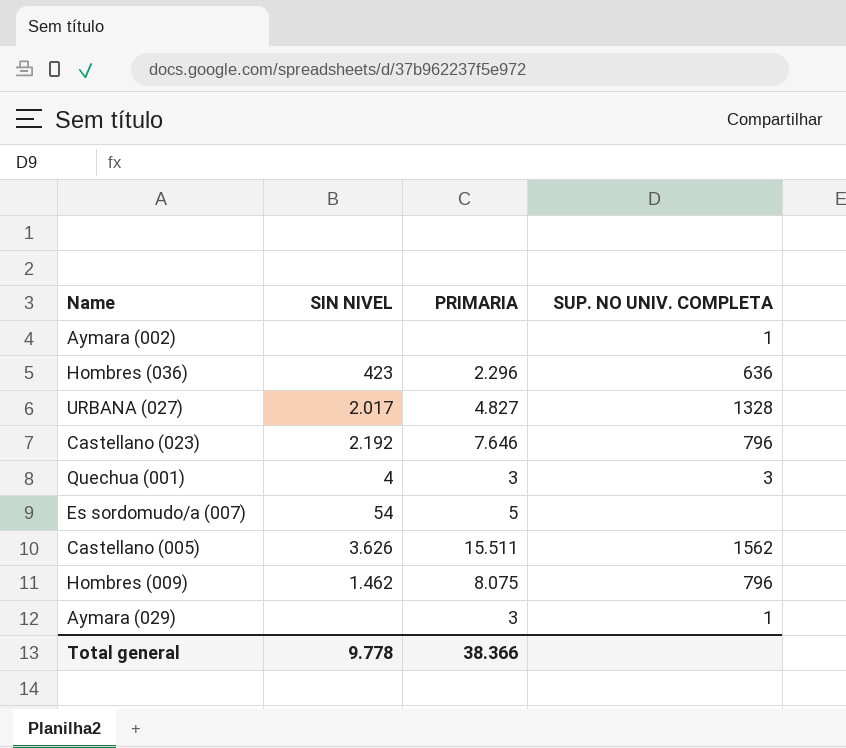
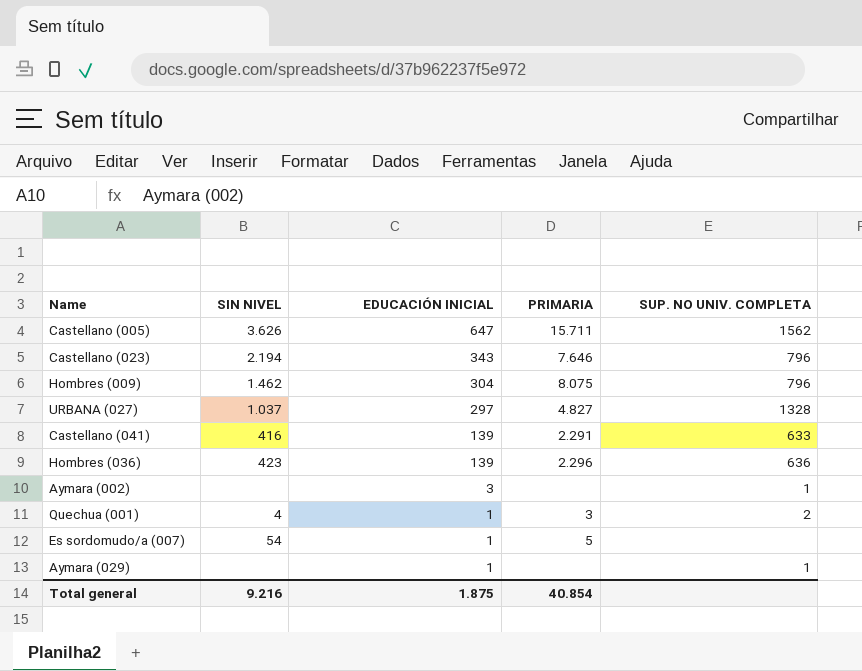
row order: none -> EDUCACIÓN INICIAL descending
column EDUCACIÓN INICIAL | position: none -> 3
Castellano (005) | PRIMARIA: 15.511 -> 15.711
Castellano (023) | SIN NIVEL: 2.192 -> 2.194
URBANA (027) | SIN NIVEL: 2.017 -> 1.037
row Castellano (041): none -> 416 | 139 | 2.291 | 633
Quechua (001) | SUP. NO UNIV. COMPLETA: 3 -> 2
Aymara (029) | PRIMARIA: 3 -> none
Total general | SIN NIVEL: 9.778 -> 9.216
Total general | PRIMARIA: 38.366 -> 40.854

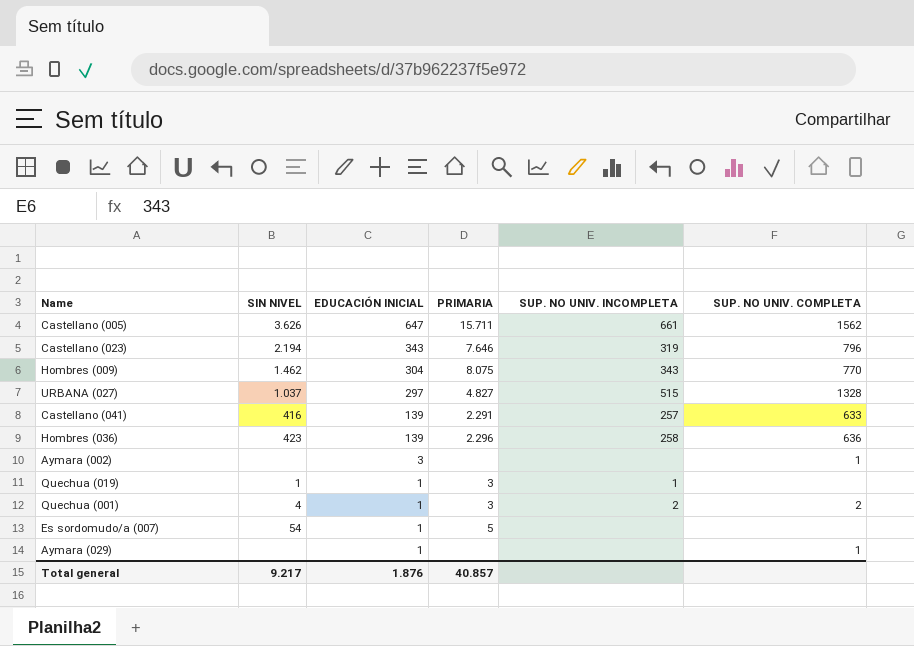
column SUP. NO UNIV. INCOMPLETA | position: none -> 5
Hombres (009) | SUP. NO UNIV. COMPLETA: 796 -> 770
row Quechua (019): none -> 1 | 1 | 3 | 1 | none
Total general | SIN NIVEL: 9.216 -> 9.217
Total general | EDUCACIÓN INICIAL: 1.875 -> 1.876
Total general | PRIMARIA: 40.854 -> 40.857

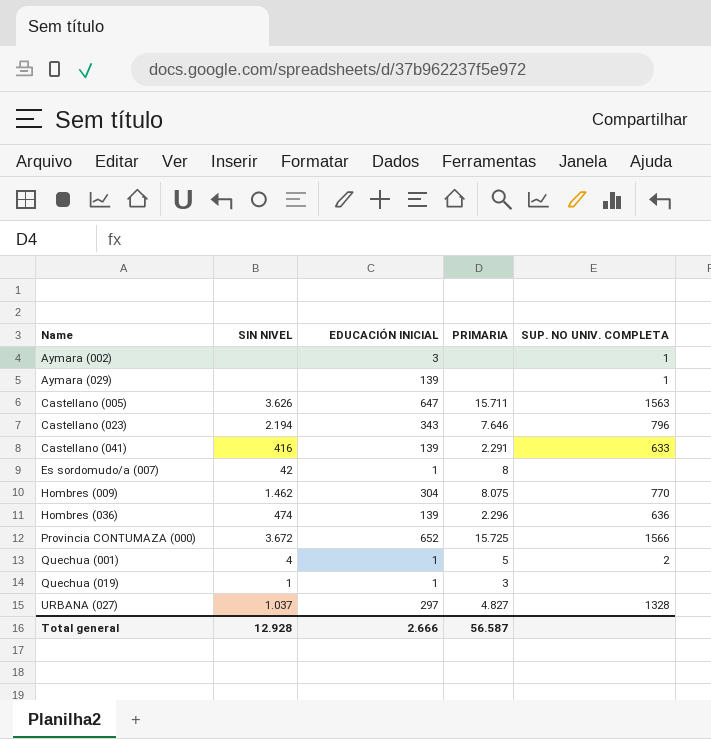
row order: EDUCACIÓN INICIAL descending -> Name ascending
column SUP. NO UNIV. INCOMPLETA | position: 5 -> none
Aymara (029) | EDUCACIÓN INICIAL: 1 -> 139
Castellano (005) | SUP. NO UNIV. COMPLETA: 1562 -> 1563
Es sordomudo/a (007) | SIN NIVEL: 54 -> 42
Es sordomudo/a (007) | PRIMARIA: 5 -> 8
Hombres (036) | SIN NIVEL: 423 -> 474
row Provincia CONTUMAZA (000): none -> 3.672 | 652 | 15.725 | 1566
Quechua (001) | PRIMARIA: 3 -> 5
Total general | SIN NIVEL: 9.217 -> 12.928
Total general | EDUCACIÓN INICIAL: 1.876 -> 2.666
Total general | PRIMARIA: 40.857 -> 56.587

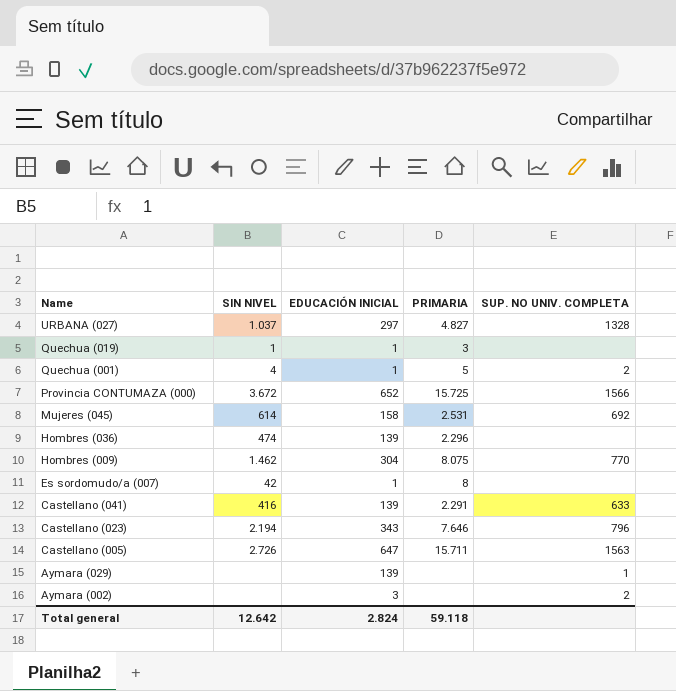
row order: Name ascending -> Name descending
row Mujeres (045): none -> 614 | 158 | 2.531 | 692
Hombres (036) | SUP. NO UNIV. COMPLETA: 636 -> none
Castellano (005) | SIN NIVEL: 3.626 -> 2.726
Aymara (002) | SUP. NO UNIV. COMPLETA: 1 -> 2
Total general | SIN NIVEL: 12.928 -> 12.642
Total general | EDUCACIÓN INICIAL: 2.666 -> 2.824
Total general | PRIMARIA: 56.587 -> 59.118

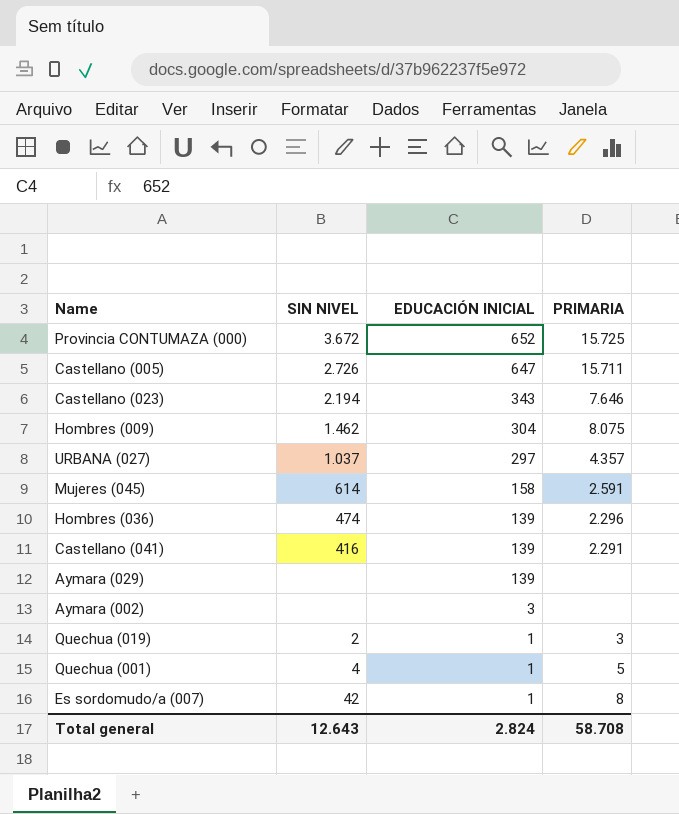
row order: Name descending -> EDUCACIÓN INICIAL descending
column SUP. NO UNIV. COMPLETA | position: 5 -> none
URBANA (027) | PRIMARIA: 4.827 -> 4.357
Mujeres (045) | PRIMARIA: 2.531 -> 2.591
Quechua (019) | SIN NIVEL: 1 -> 2
Total general | SIN NIVEL: 12.642 -> 12.643
Total general | PRIMARIA: 59.118 -> 58.708

